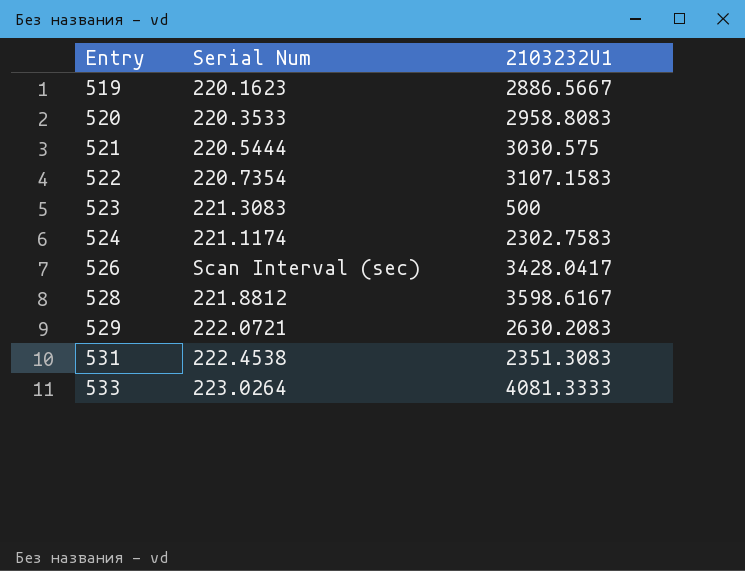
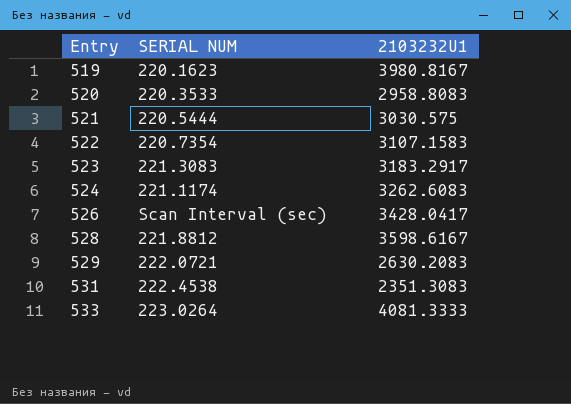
column name: Serial Num -> SERIAL NUM
519 | 2103232U1: 2886.5667 -> 3980.8167
523 | 2103232U1: 500 -> 3183.2917
524 | 2103232U1: 2302.7583 -> 3262.6083

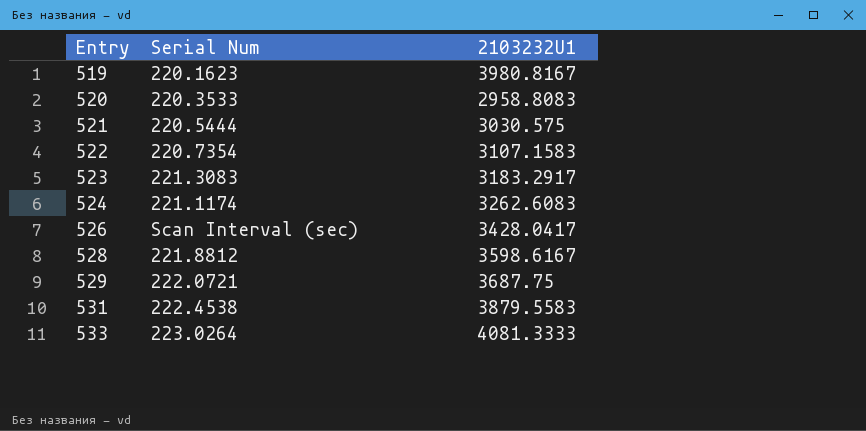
column name: SERIAL NUM -> Serial Num
529 | 2103232U1: 2630.2083 -> 3687.75
531 | 2103232U1: 2351.3083 -> 3879.5583

